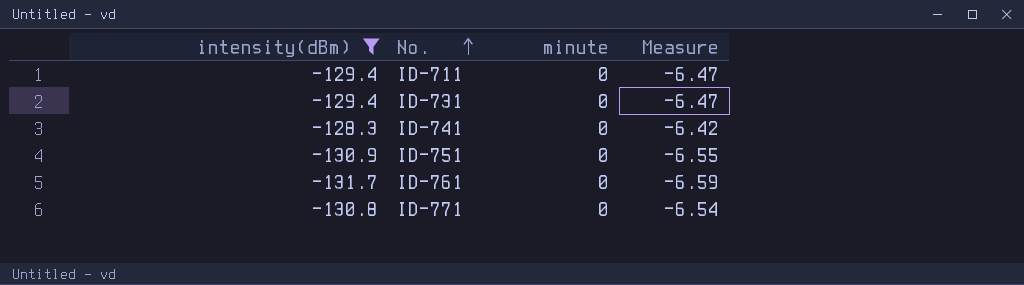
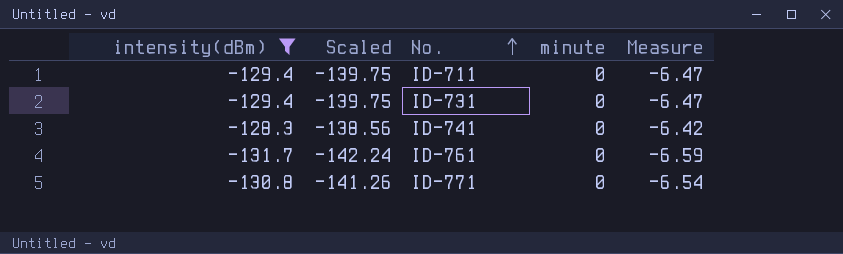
column Scaled | formula: none -> [intensity(dBm)] * 1.08
row ID-751: -130.9 | 0 | -6.55 -> none

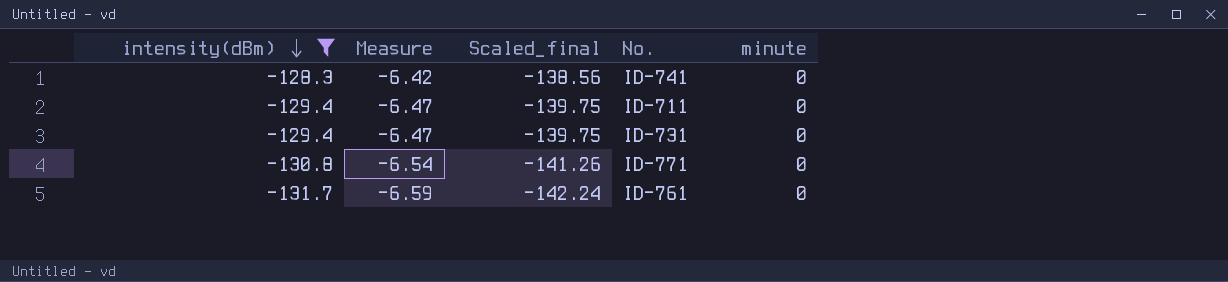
row order: No. ascending -> intensity(dBm) descending
column Measure | position: 5 -> 2
column name: Scaled -> Scaled_final

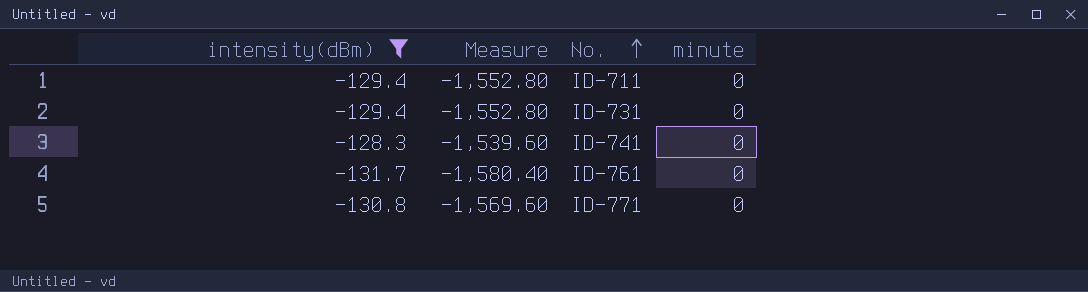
row order: intensity(dBm) descending -> No. ascending
column Scaled_final | formula: [intensity(dBm)] * 1.08 -> none
column Measure | formula: [intensity(dBm)] * 0.05 -> [intensity(dBm)] * 12

